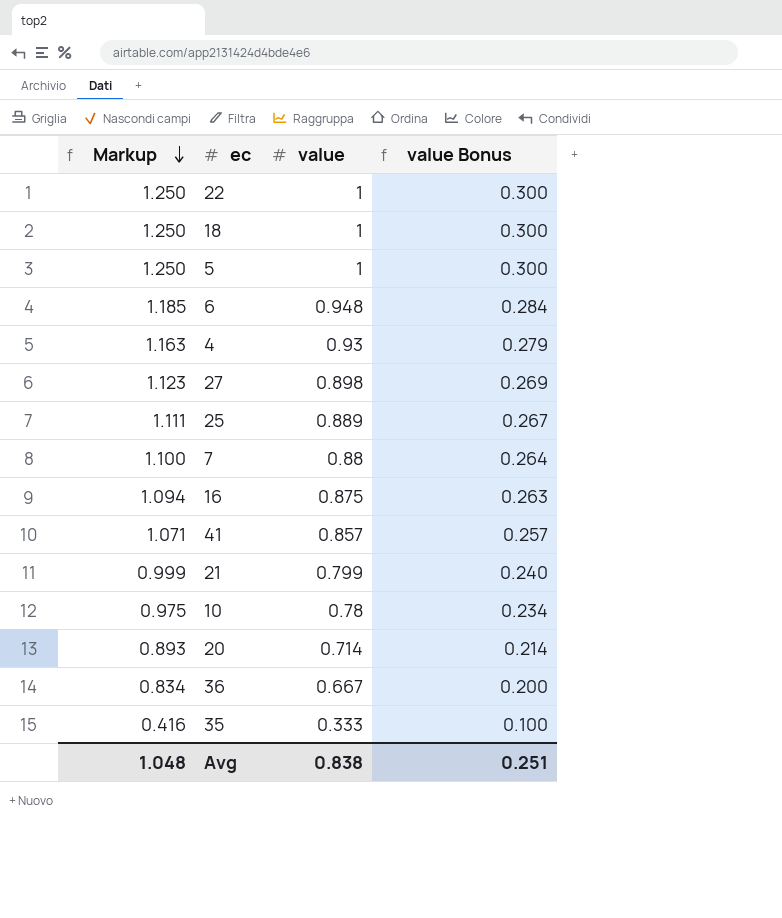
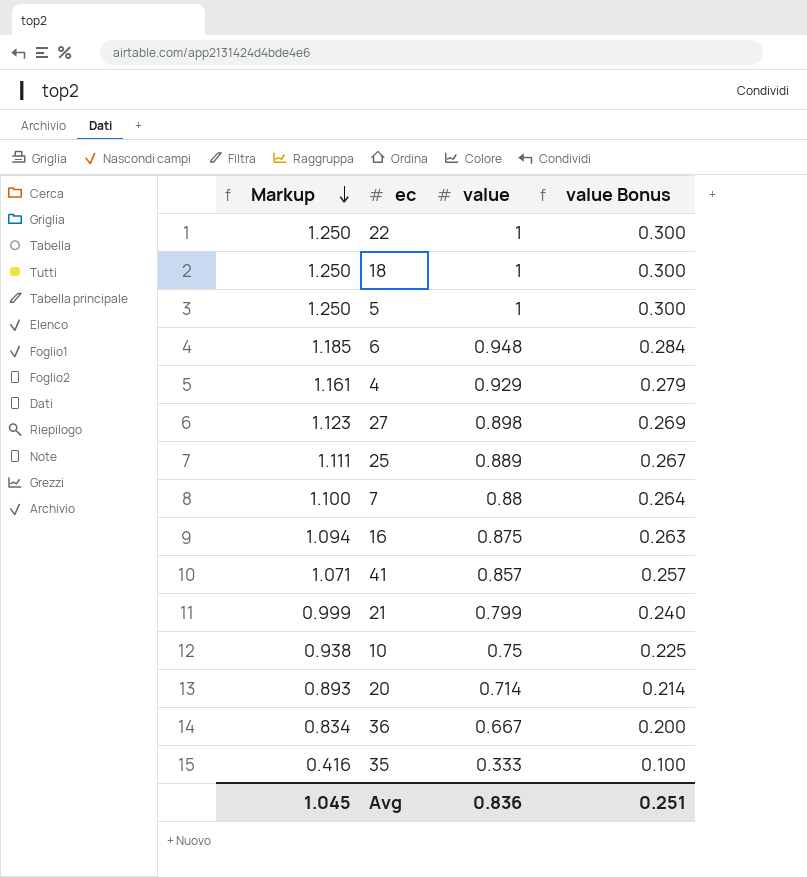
4 | Markup: 1.163 -> 1.161
4 | value: 0.93 -> 0.929
10 | Markup: 0.975 -> 0.938
10 | value: 0.78 -> 0.75
10 | value Bonus: 0.234 -> 0.225
Avg | Markup: 1.048 -> 1.045
Avg | value: 0.838 -> 0.836

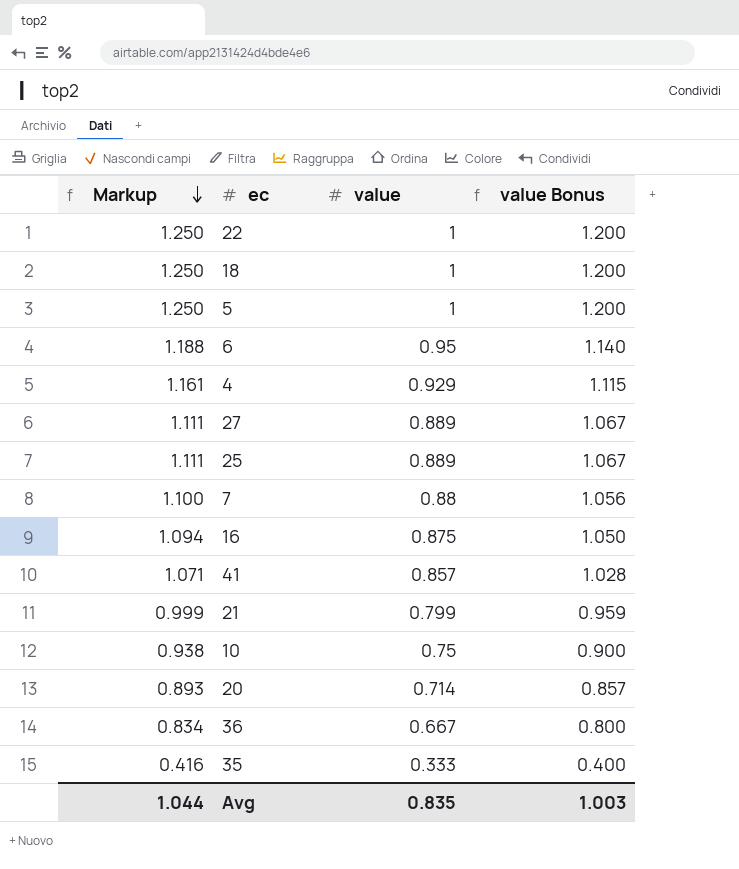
column value Bonus | formula: [value] * 0.3 -> [value] * 1.2
6 | Markup: 1.185 -> 1.188
6 | value: 0.948 -> 0.95
27 | Markup: 1.123 -> 1.111
27 | value: 0.898 -> 0.889
Avg | Markup: 1.045 -> 1.044
Avg | value: 0.836 -> 0.835
Avg | value Bonus: 0.251 -> 1.003

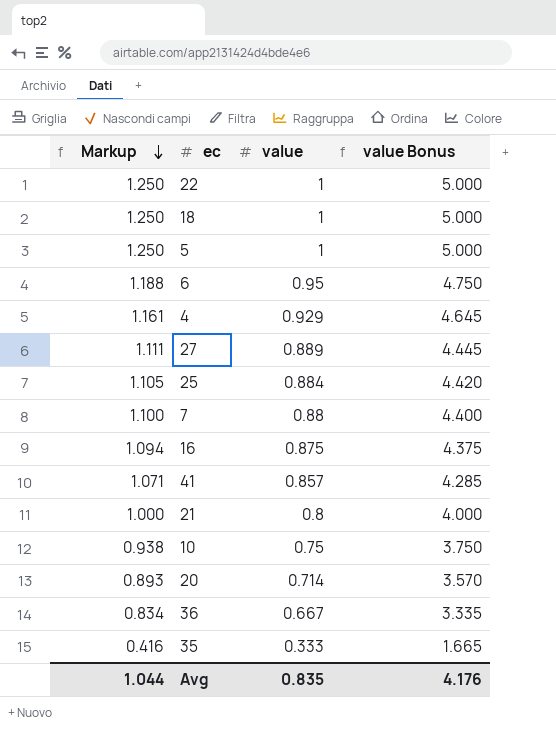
column value Bonus | formula: [value] * 1.2 -> [value] * 5
25 | Markup: 1.111 -> 1.105
25 | value: 0.889 -> 0.884
21 | Markup: 0.999 -> 1.000
21 | value: 0.799 -> 0.8
Avg | value Bonus: 1.003 -> 4.176

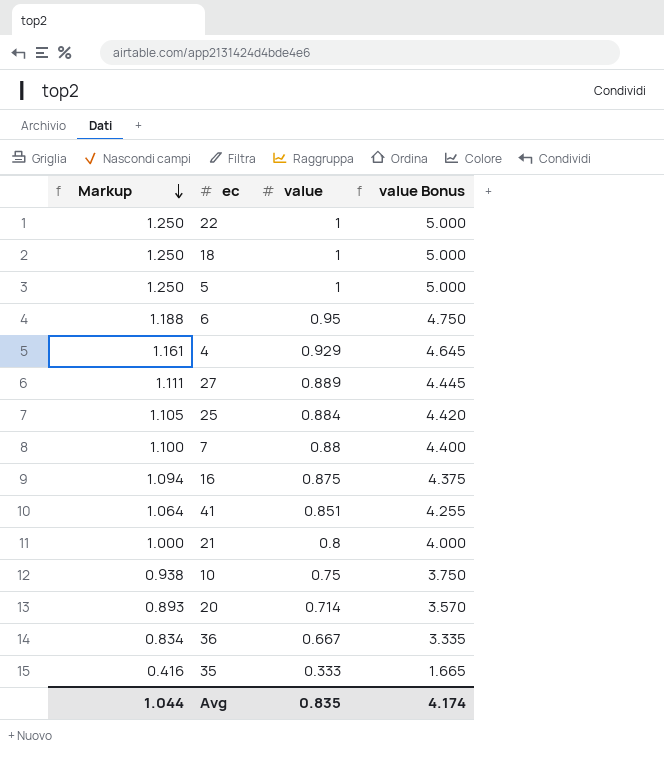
41 | Markup: 1.071 -> 1.064
41 | value: 0.857 -> 0.851
41 | value Bonus: 4.285 -> 4.255
Avg | value Bonus: 4.176 -> 4.174

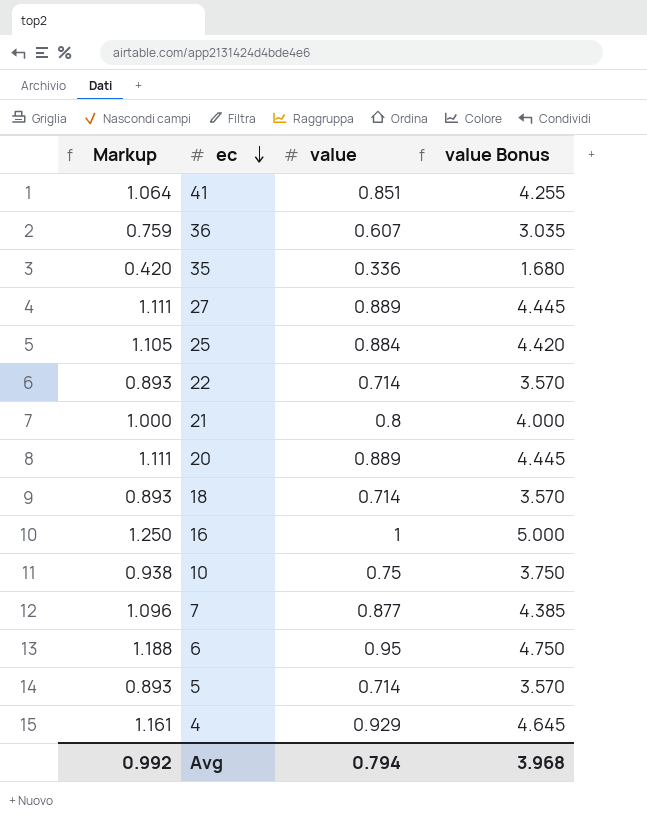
row order: Markup descending -> ec descending
36 | Markup: 0.834 -> 0.759
36 | value: 0.667 -> 0.607
36 | value Bonus: 3.335 -> 3.035
35 | Markup: 0.416 -> 0.420
35 | value: 0.333 -> 0.336
35 | value Bonus: 1.665 -> 1.680
22 | Markup: 1.250 -> 0.893
22 | value: 1 -> 0.714
22 | value Bonus: 5.000 -> 3.570
20 | Markup: 0.893 -> 1.111
20 | value: 0.714 -> 0.889
20 | value Bonus: 3.570 -> 4.445
18 | Markup: 1.250 -> 0.893
18 | value: 1 -> 0.714
18 | value Bonus: 5.000 -> 3.570
16 | Markup: 1.094 -> 1.250
16 | value: 0.875 -> 1
16 | value Bonus: 4.375 -> 5.000
7 | Markup: 1.100 -> 1.096
7 | value: 0.88 -> 0.877
7 | value Bonus: 4.400 -> 4.385
5 | Markup: 1.250 -> 0.893
5 | value: 1 -> 0.714
5 | value Bonus: 5.000 -> 3.570
Avg | Markup: 1.044 -> 0.992
Avg | value: 0.835 -> 0.794
Avg | value Bonus: 4.174 -> 3.968

